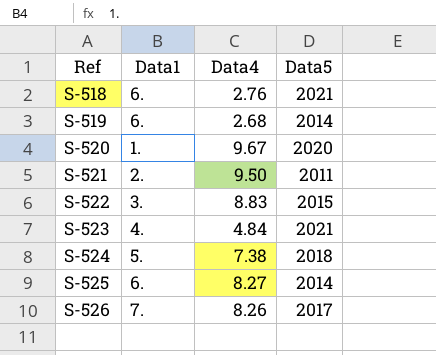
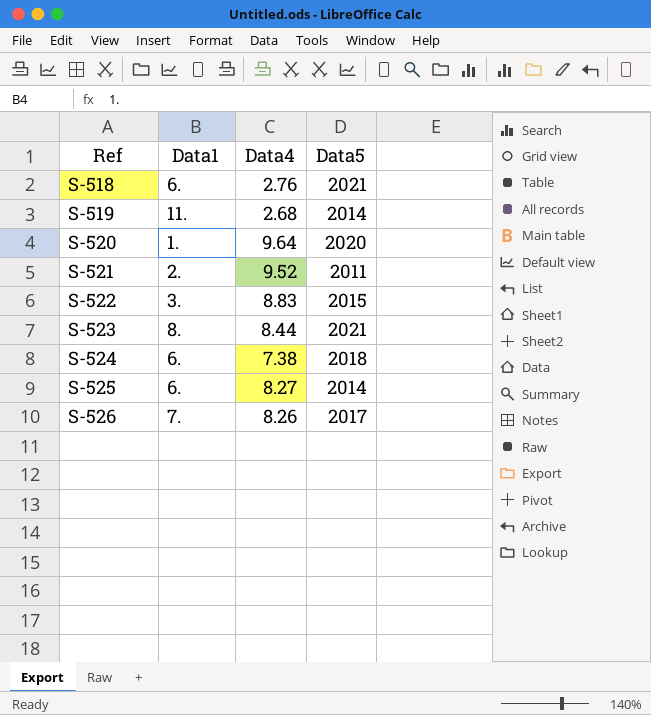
S-519 | Data1: 6. -> 11.
S-520 | Data4: 9.67 -> 9.64
S-521 | Data4: 9.50 -> 9.52
S-523 | Data1: 4. -> 8.
S-523 | Data4: 4.84 -> 8.44
S-524 | Data1: 5. -> 6.

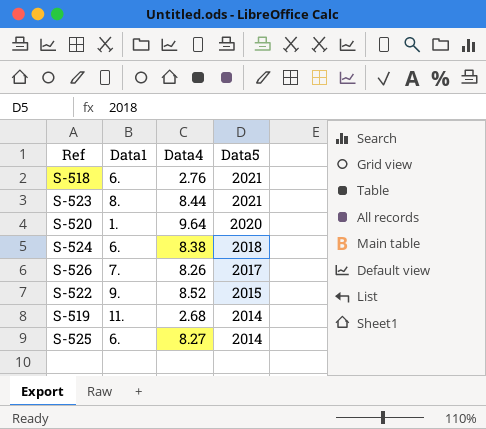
row order: Ref ascending -> Data5 descending
row S-521: 2. | 9.52 | 2011 -> none
S-524 | Data4: 7.38 -> 8.38
S-522 | Data1: 3. -> 9.
S-522 | Data4: 8.83 -> 8.52

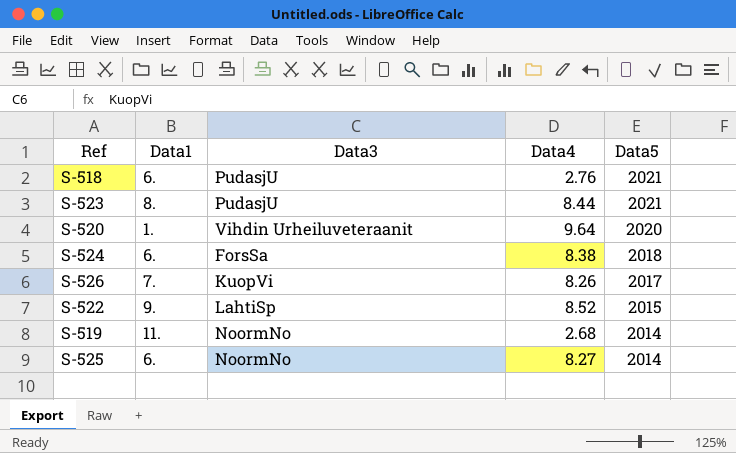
column Data3 | position: none -> 3

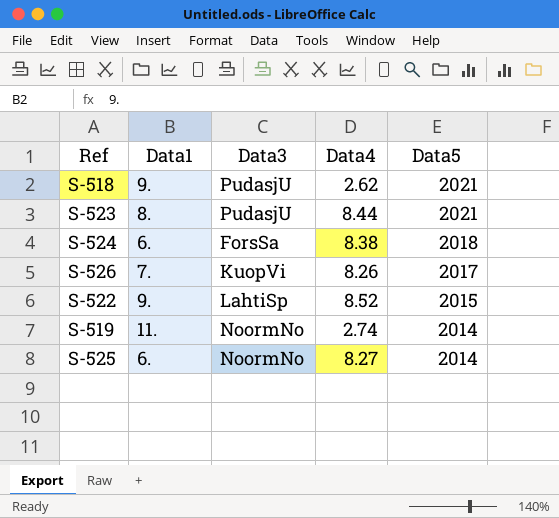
row S-520: 1. | Vihdin Urheiluveteraanit | 9.64 | 2020 -> none
S-518 | Data1: 6. -> 9.
S-518 | Data4: 2.76 -> 2.62
S-519 | Data4: 2.68 -> 2.74

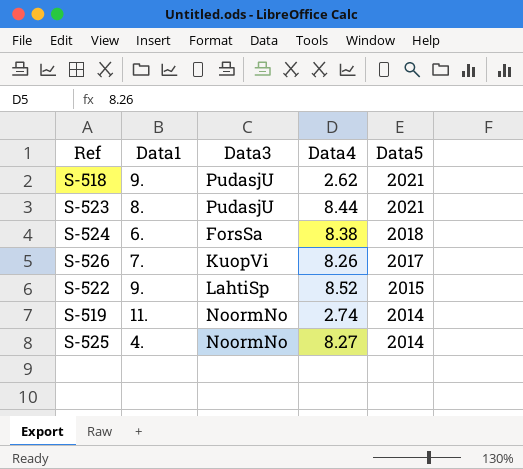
S-525 | Data1: 6. -> 4.

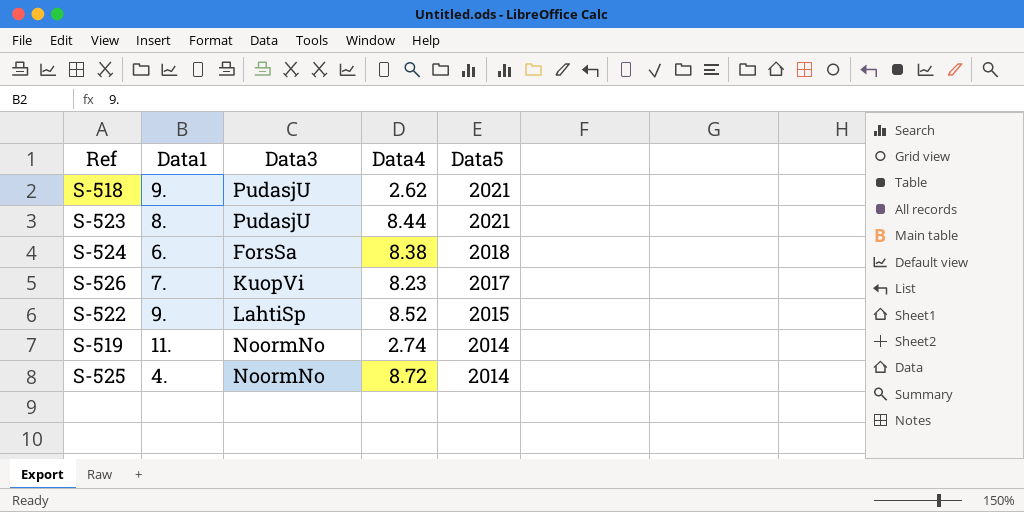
S-526 | Data4: 8.26 -> 8.23
S-525 | Data4: 8.27 -> 8.72

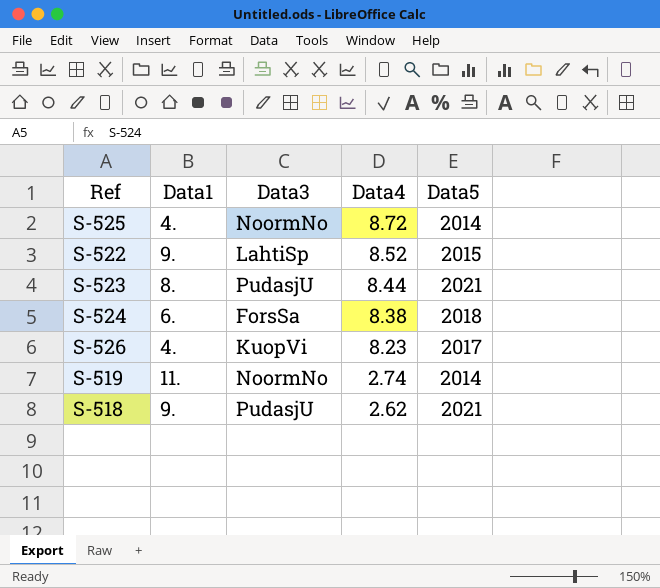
row order: Data5 descending -> Data4 descending
S-526 | Data1: 7. -> 4.

